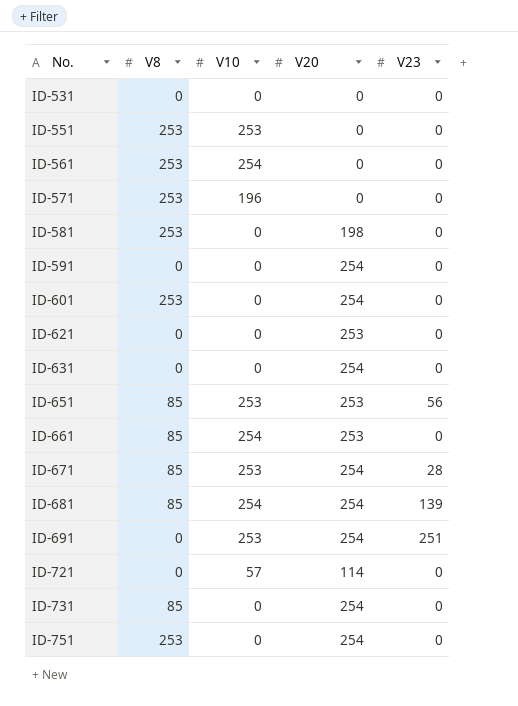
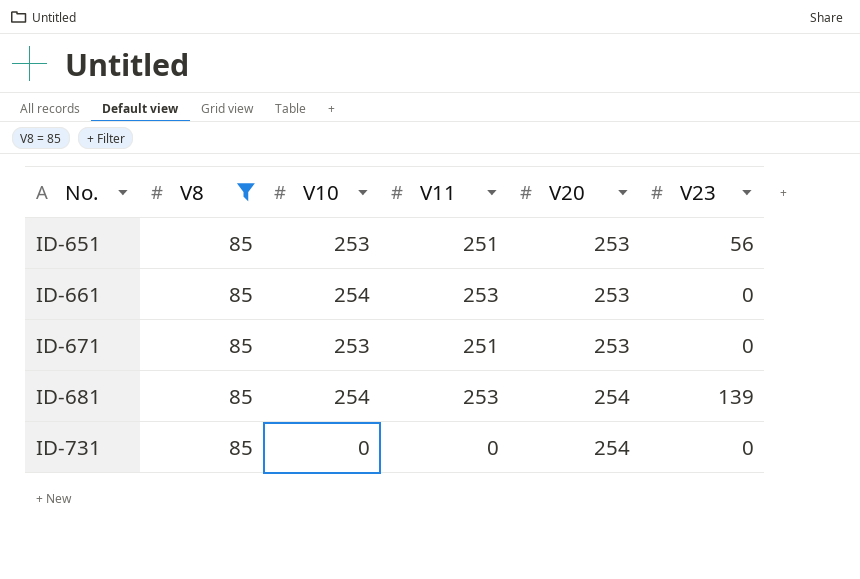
filter: none -> V8 = 85
column V11 | position: none -> 4
ID-671 | V20: 254 -> 253
ID-671 | V23: 28 -> 0

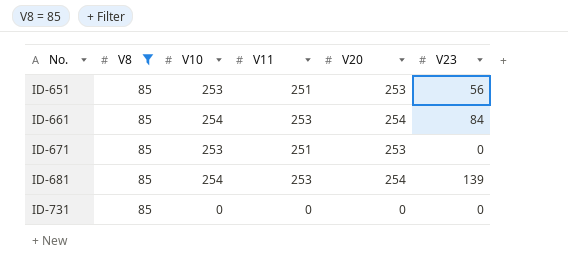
ID-661 | V20: 253 -> 254
ID-661 | V23: 0 -> 84
ID-731 | V20: 254 -> 0

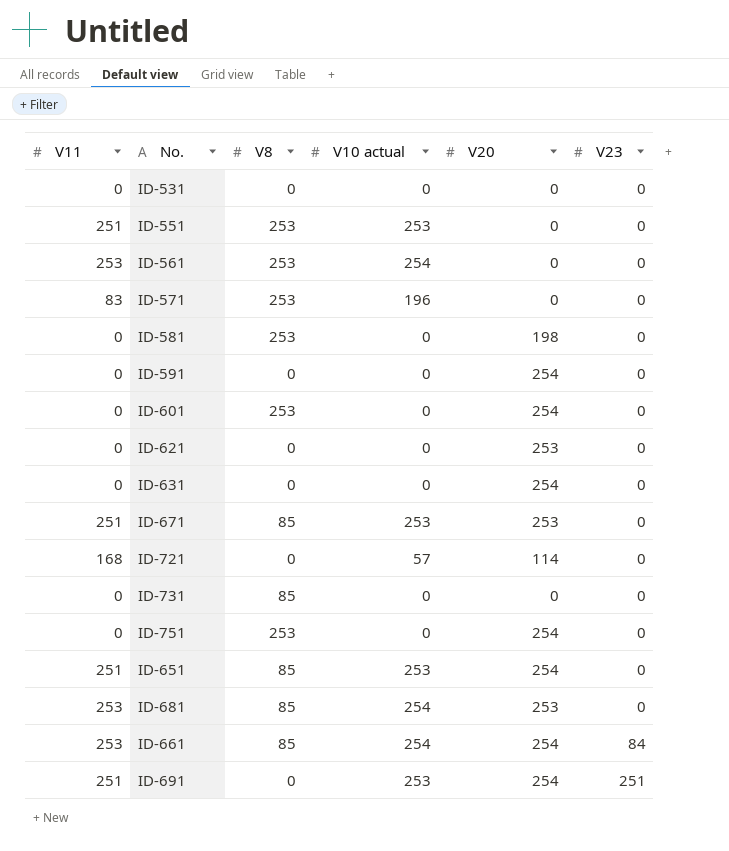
filter: V8 = 85 -> none
row order: No. ascending -> V23 ascending
column V11 | position: 4 -> 1
column name: V10 -> V10 actual
ID-651 | V20: 253 -> 254
ID-651 | V23: 56 -> 0
ID-681 | V20: 254 -> 253
ID-681 | V23: 139 -> 0

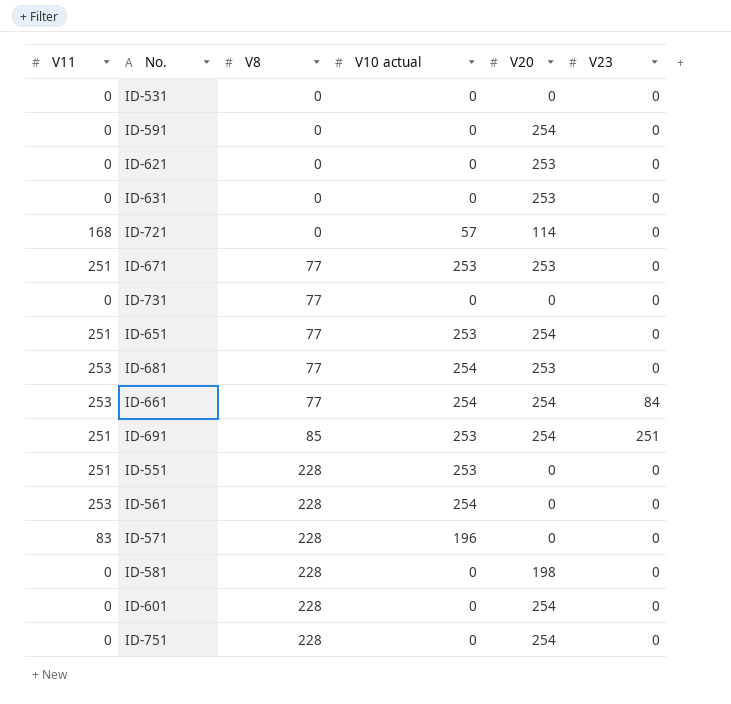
row order: V23 ascending -> V8 ascending
ID-631 | V20: 254 -> 253
ID-671 | V8: 85 -> 77
ID-731 | V8: 85 -> 77
ID-651 | V8: 85 -> 77
ID-681 | V8: 85 -> 77
ID-661 | V8: 85 -> 77
ID-691 | V8: 0 -> 85
ID-551 | V8: 253 -> 228
ID-561 | V8: 253 -> 228
ID-571 | V8: 253 -> 228
ID-581 | V8: 253 -> 228
ID-601 | V8: 253 -> 228
ID-751 | V8: 253 -> 228

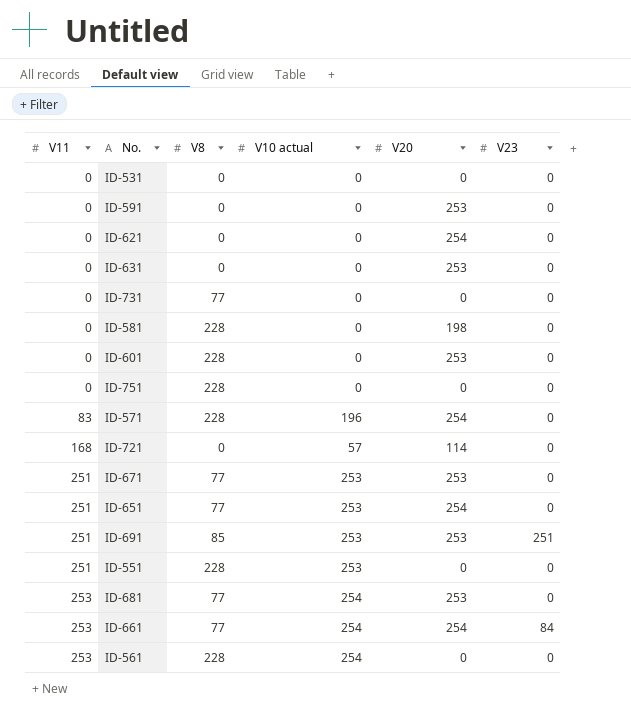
row order: V8 ascending -> V11 ascending
ID-591 | V20: 254 -> 253
ID-621 | V20: 253 -> 254
ID-601 | V20: 254 -> 253
ID-751 | V20: 254 -> 0
ID-571 | V20: 0 -> 254
ID-691 | V20: 254 -> 253

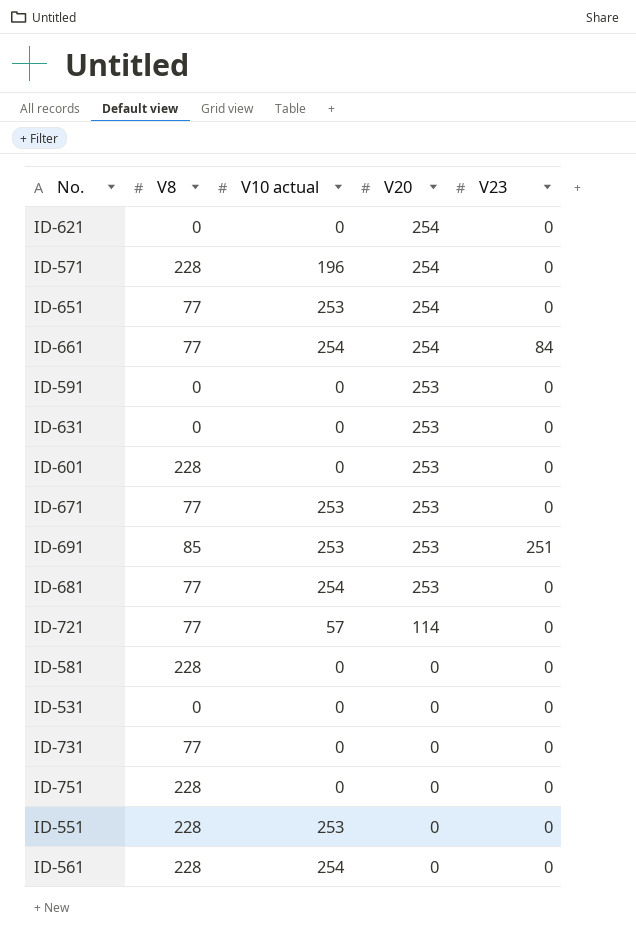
row order: V11 ascending -> V20 descending
column V11 | position: 1 -> none
ID-721 | V8: 0 -> 77
ID-581 | V20: 198 -> 0

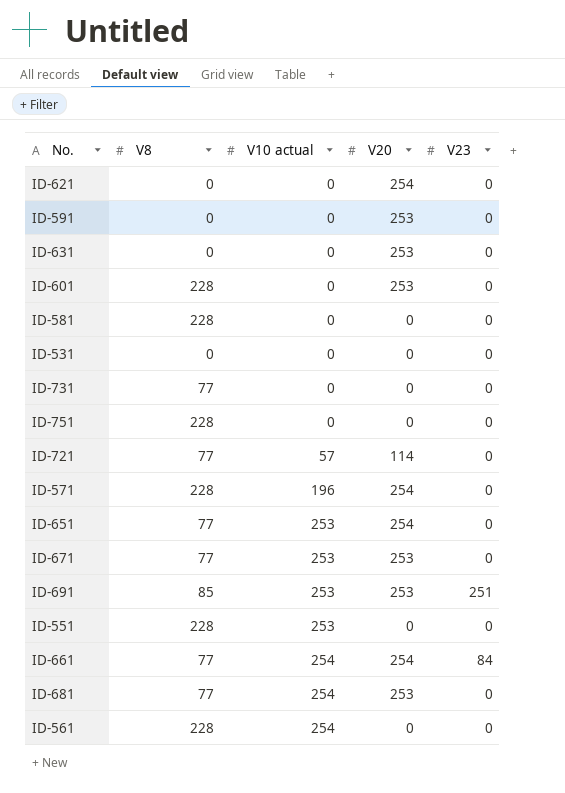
row order: V20 descending -> V10 actual ascending

